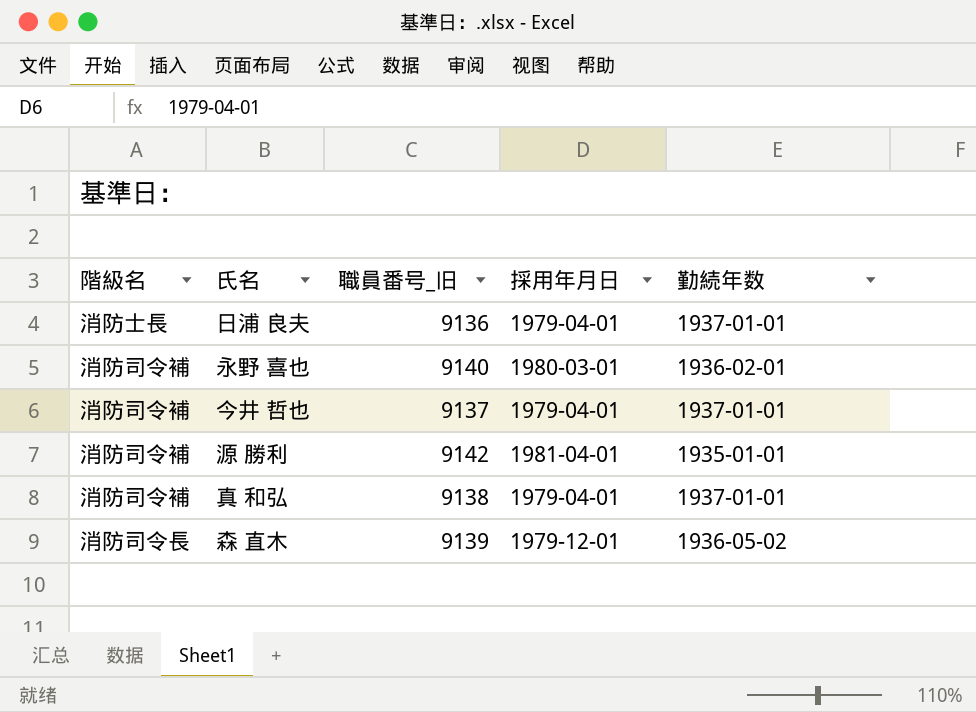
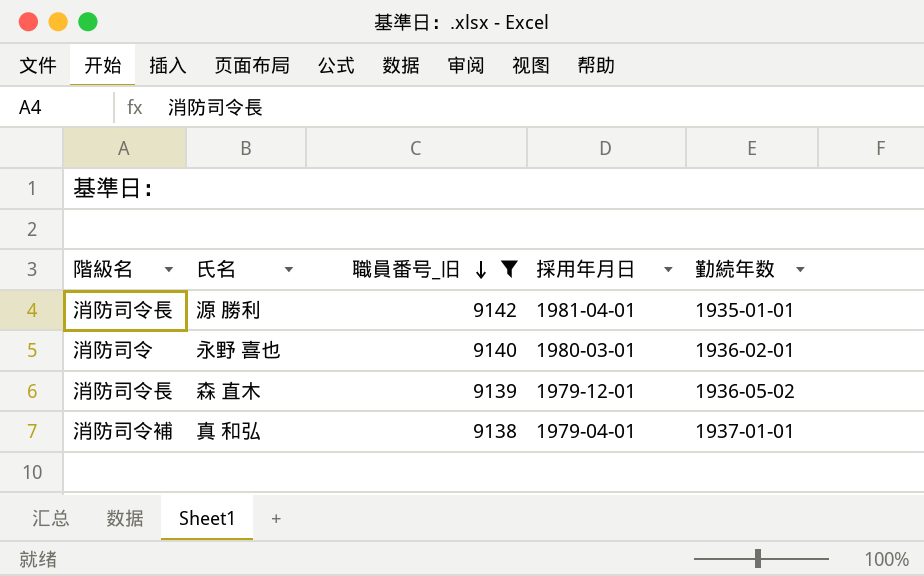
filter: none -> 職員番号_旧 >= 9138
row order: none -> 職員番号_旧 descending
源 勝利 | 階級名: 消防司令補 -> 消防司令長
永野 喜也 | 階級名: 消防司令補 -> 消防司令

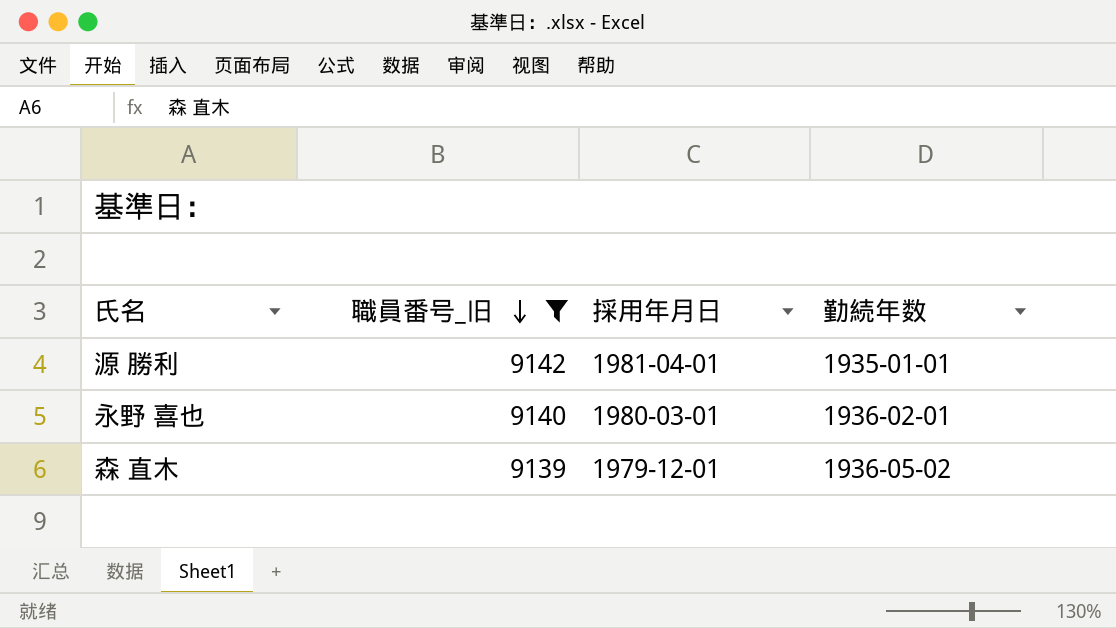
column 階級名 | position: 1 -> none
row 真 和弘: 消防司令補 | 9138 | 1979-04-01 | 1937-01-01 -> none

